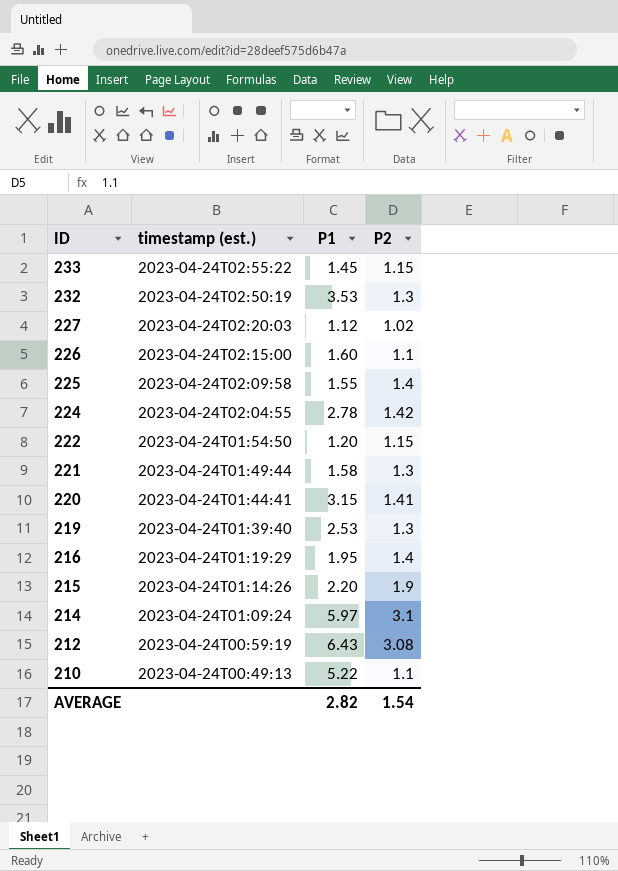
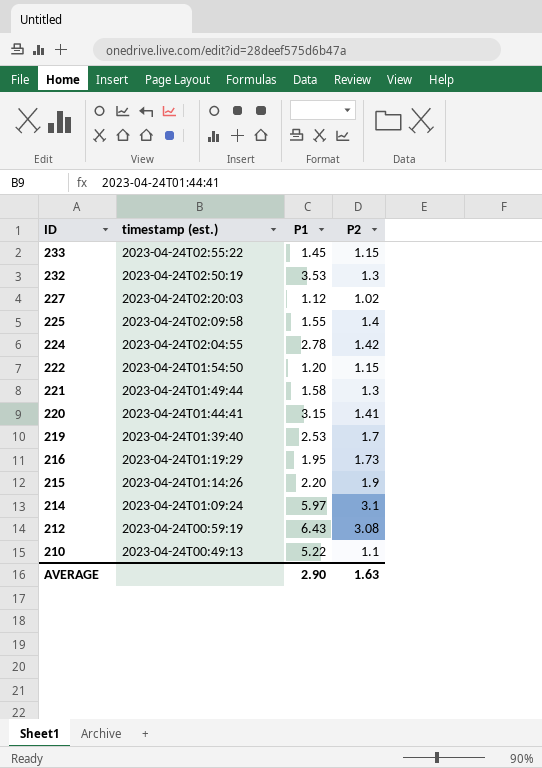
row 226: 2023-04-24T02:15:00 | 1.60 | 1.1 -> none
219 | P2: 1.3 -> 1.7
216 | P2: 1.4 -> 1.73
AVERAGE | P1: 2.82 -> 2.90
AVERAGE | P2: 1.54 -> 1.63

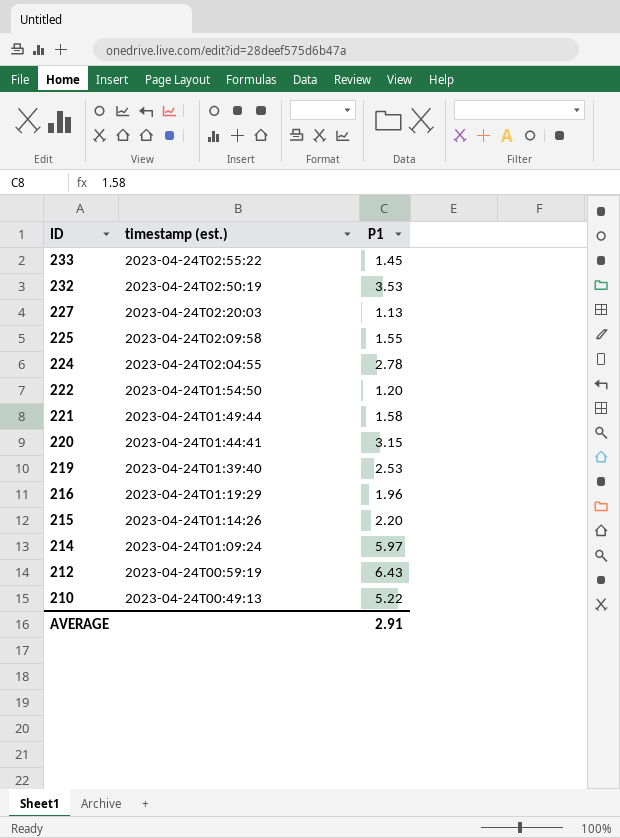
column P2 | position: 4 -> none
227 | P1: 1.12 -> 1.13
216 | P1: 1.95 -> 1.96
AVERAGE | P1: 2.90 -> 2.91

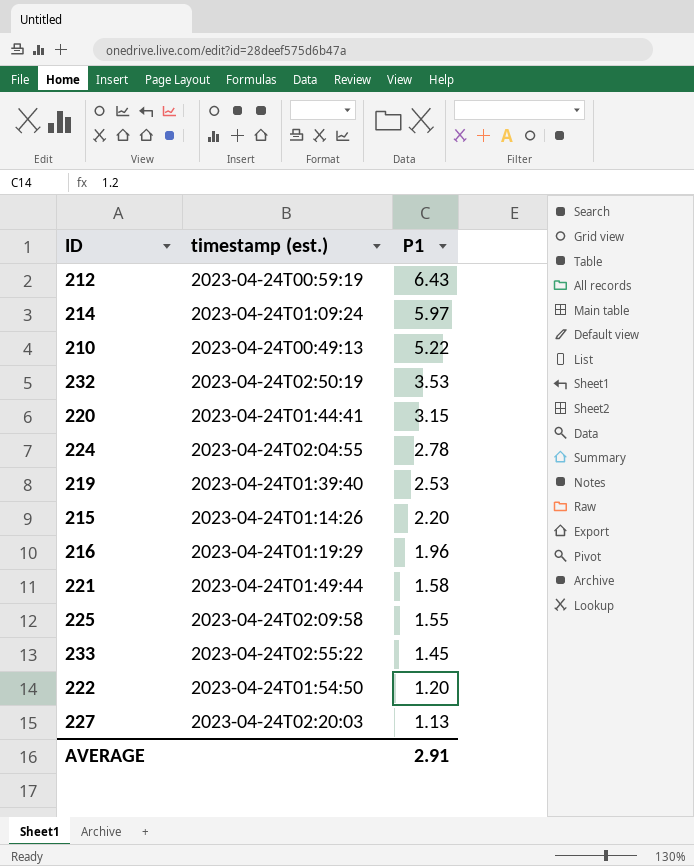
row order: ID descending -> P1 descending

